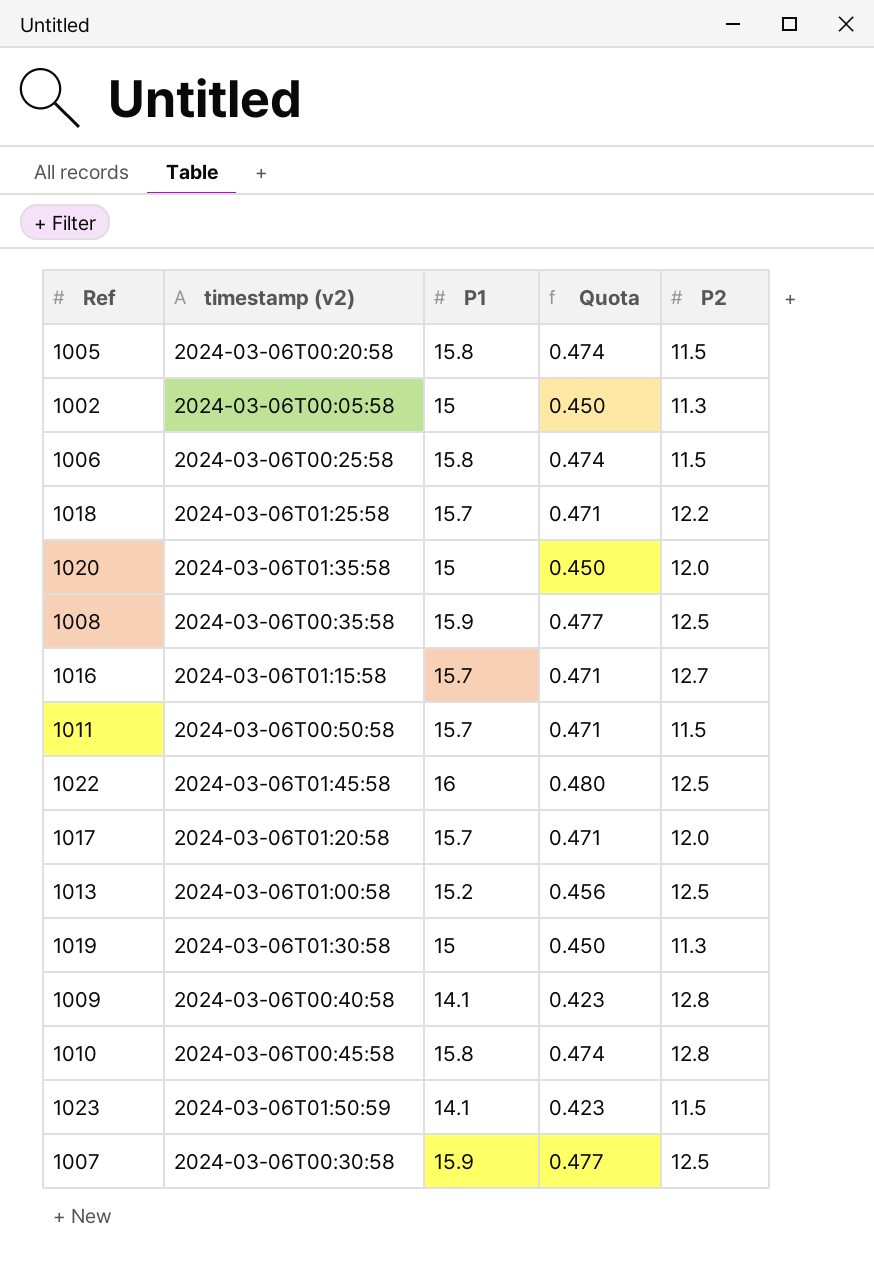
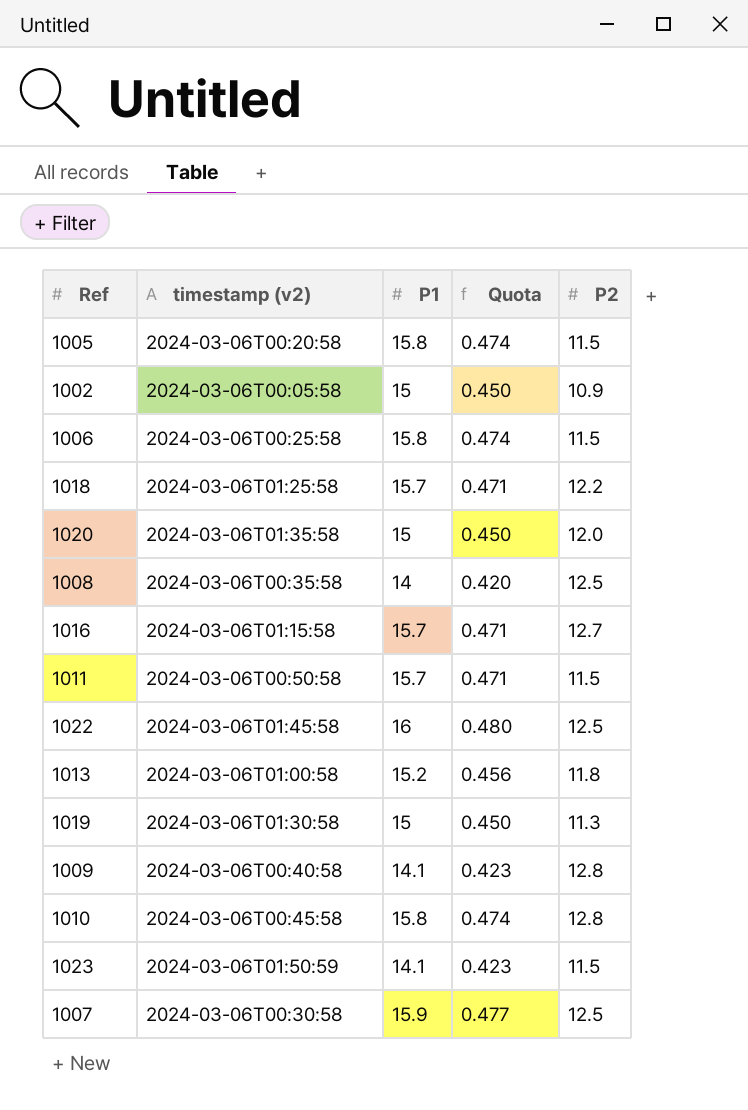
row 1017: 2024-03-06T01:20:58 | 15.7 | 0.471 | 12.0 -> none
1002 | P2: 11.3 -> 10.9
1008 | P1: 15.9 -> 14
1008 | Quota: 0.477 -> 0.420
1013 | P2: 12.5 -> 11.8

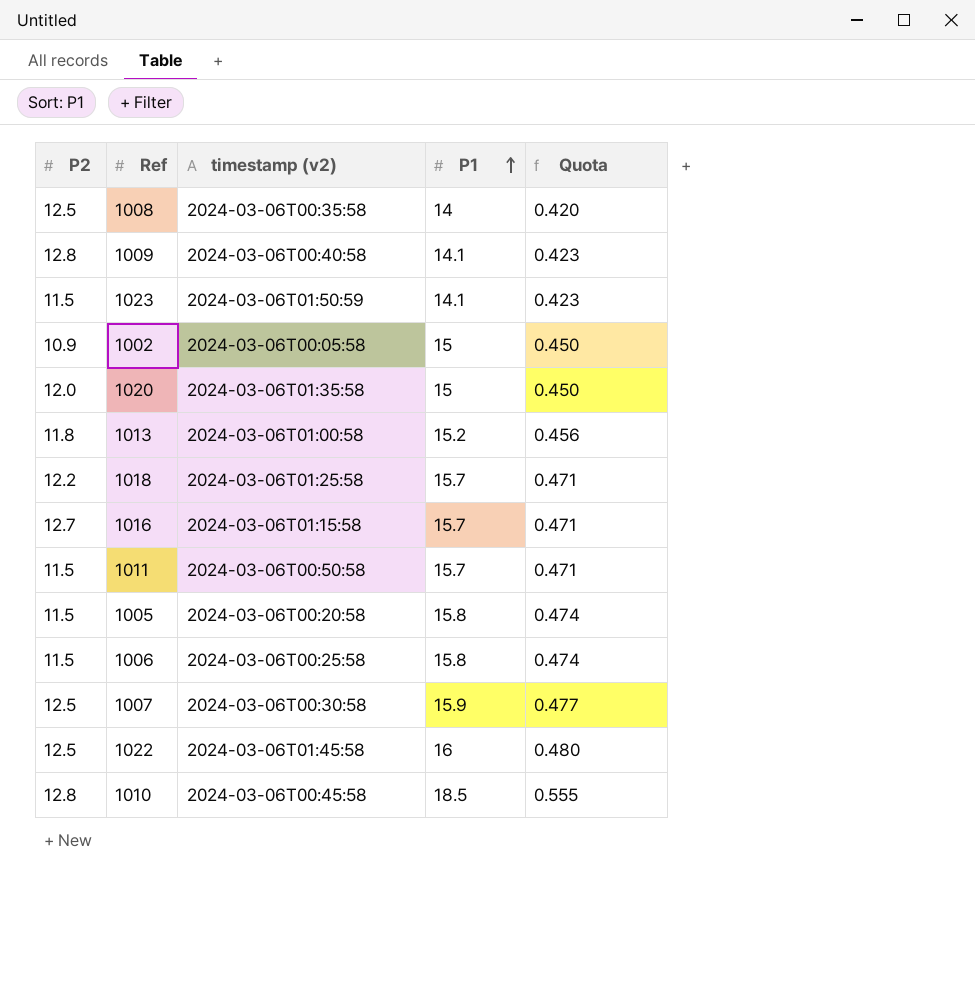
row order: none -> P1 ascending
column P2 | position: 5 -> 1
row 1019: 2024-03-06T01:30:58 | 15 | 0.450 | 11.3 -> none
1010 | P1: 15.8 -> 18.5
1010 | Quota: 0.474 -> 0.555

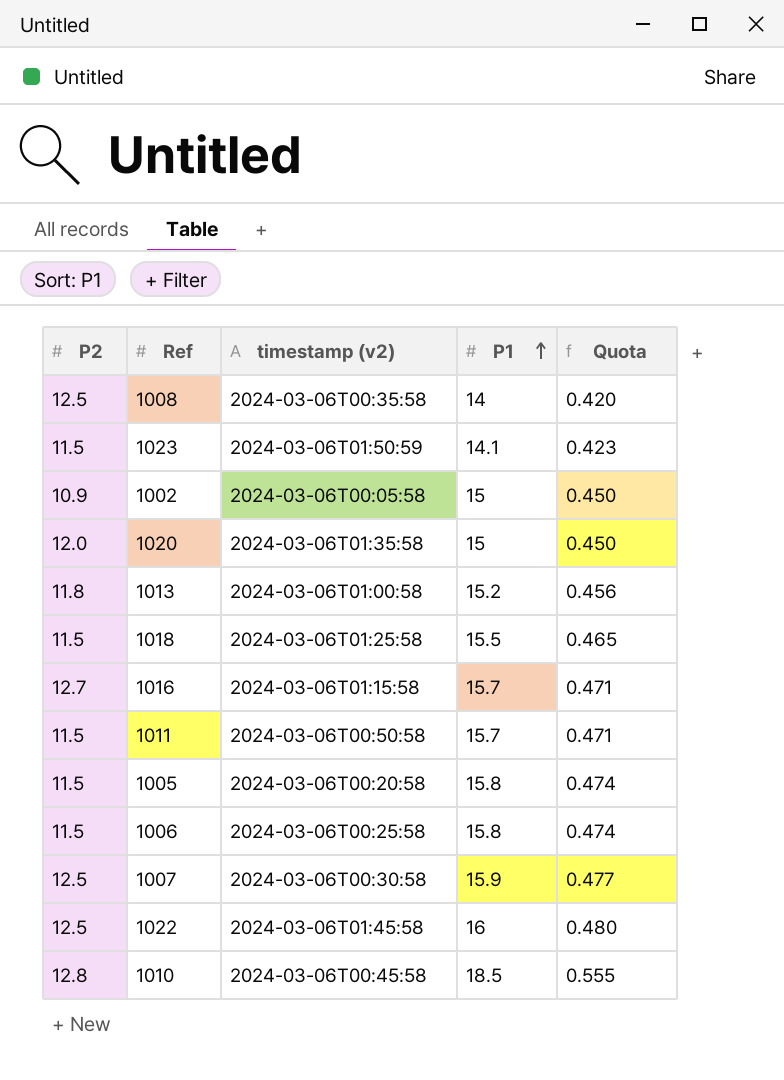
row 1009: 12.8 | 2024-03-06T00:40:58 | 14.1 | 0.423 -> none
1018 | P2: 12.2 -> 11.5
1018 | P1: 15.7 -> 15.5
1018 | Quota: 0.471 -> 0.465

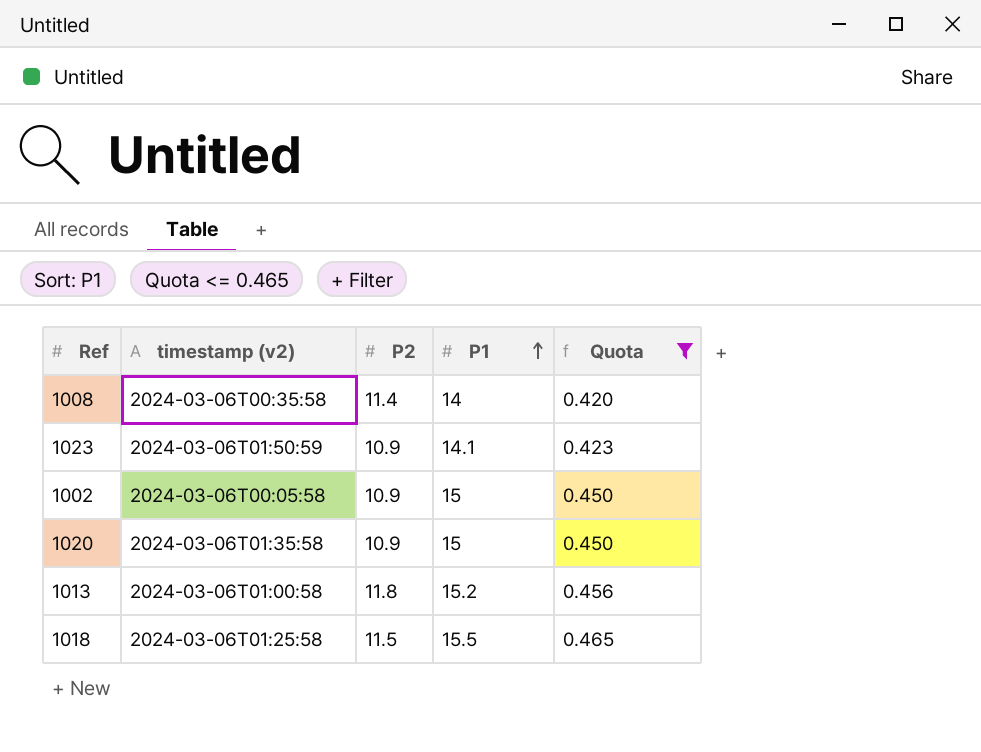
filter: none -> Quota <= 0.465
column P2 | position: 1 -> 3
1008 | P2: 12.5 -> 11.4
1023 | P2: 11.5 -> 10.9
1020 | P2: 12.0 -> 10.9

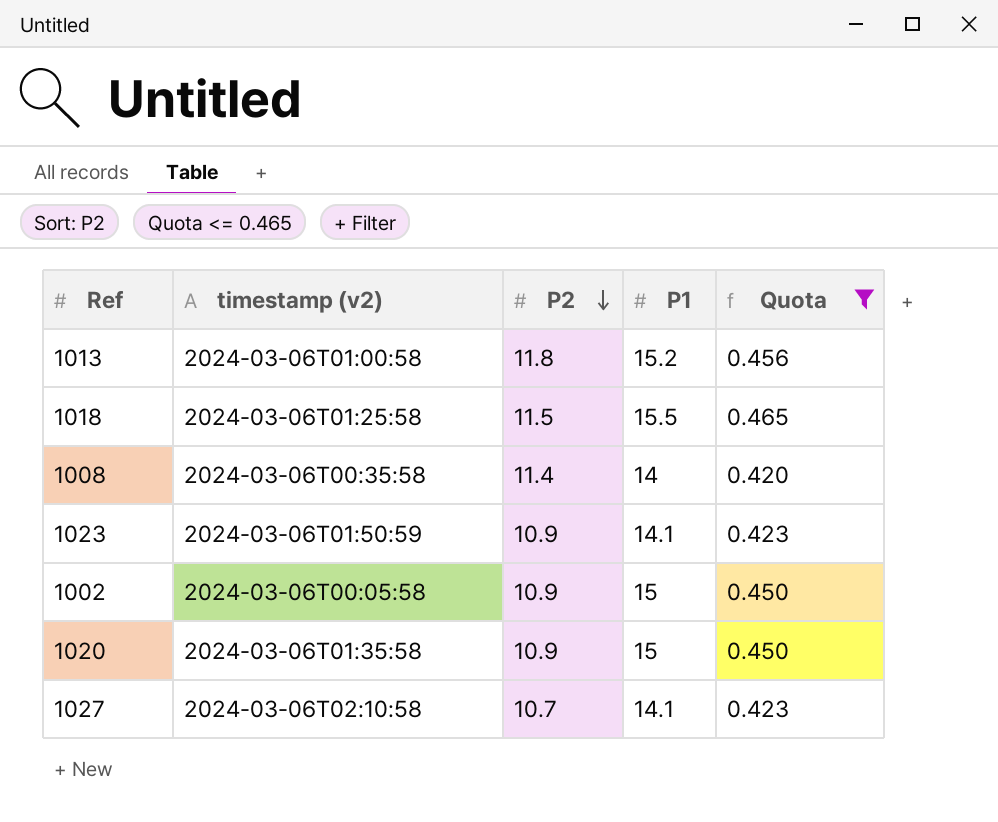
row order: P1 ascending -> P2 descending
row 1027: none -> 2024-03-06T02:10:58 | 10.7 | 14.1 | 0.423

